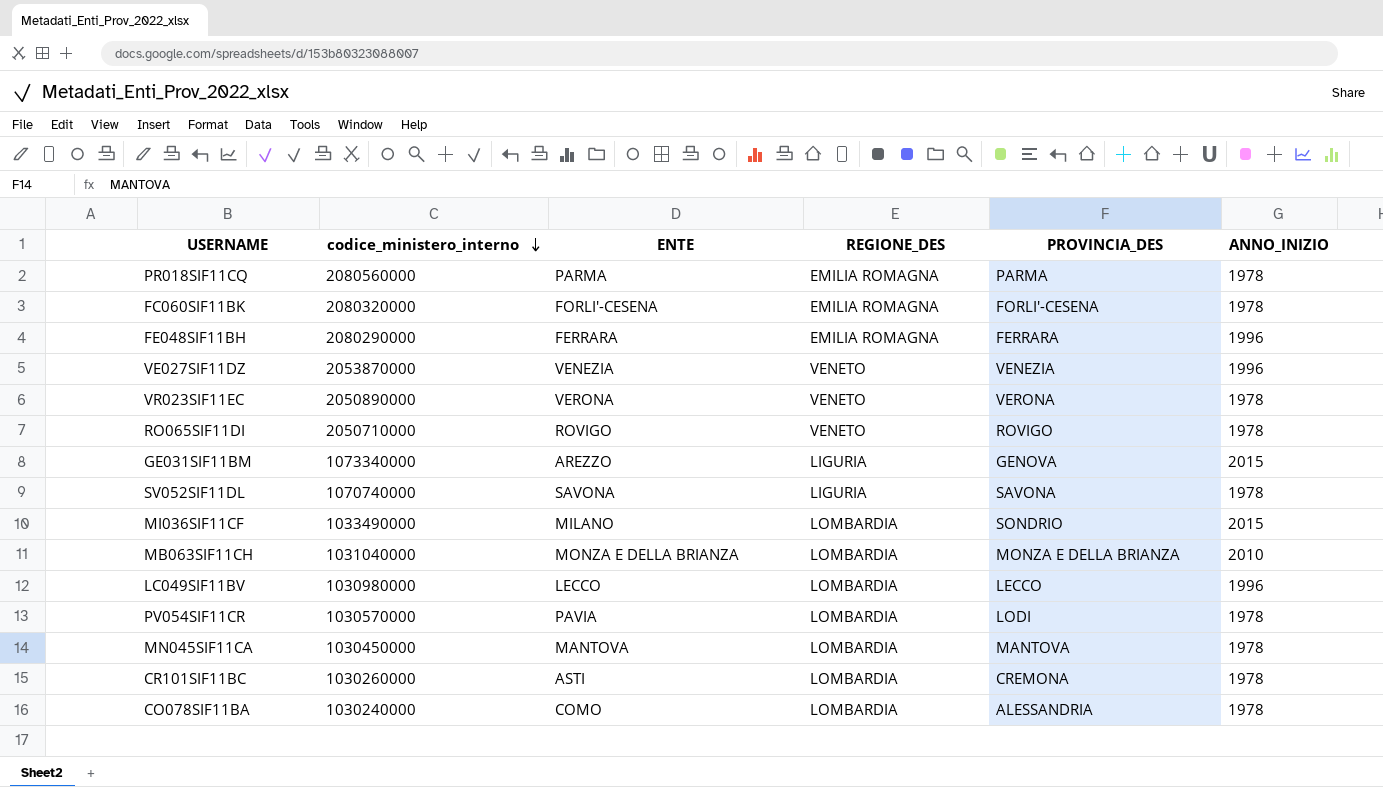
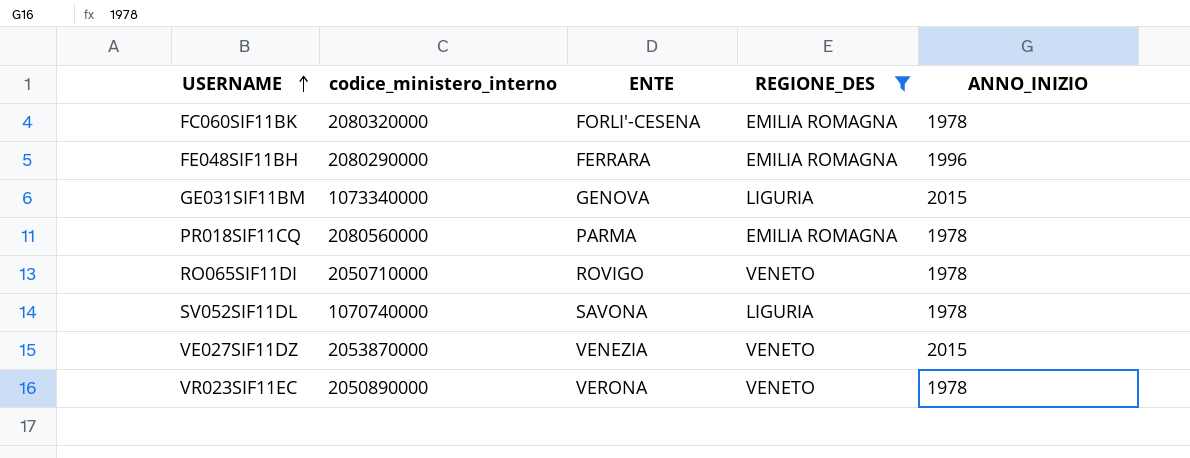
filter: none -> REGIONE_DES != LOMBARDIA
row order: codice_ministero_interno descending -> USERNAME ascending
column PROVINCIA_DES | position: 5 -> none
GE031SIF11BM | ENTE: AREZZO -> GENOVA
VE027SIF11DZ | ANNO_INIZIO: 1996 -> 2015

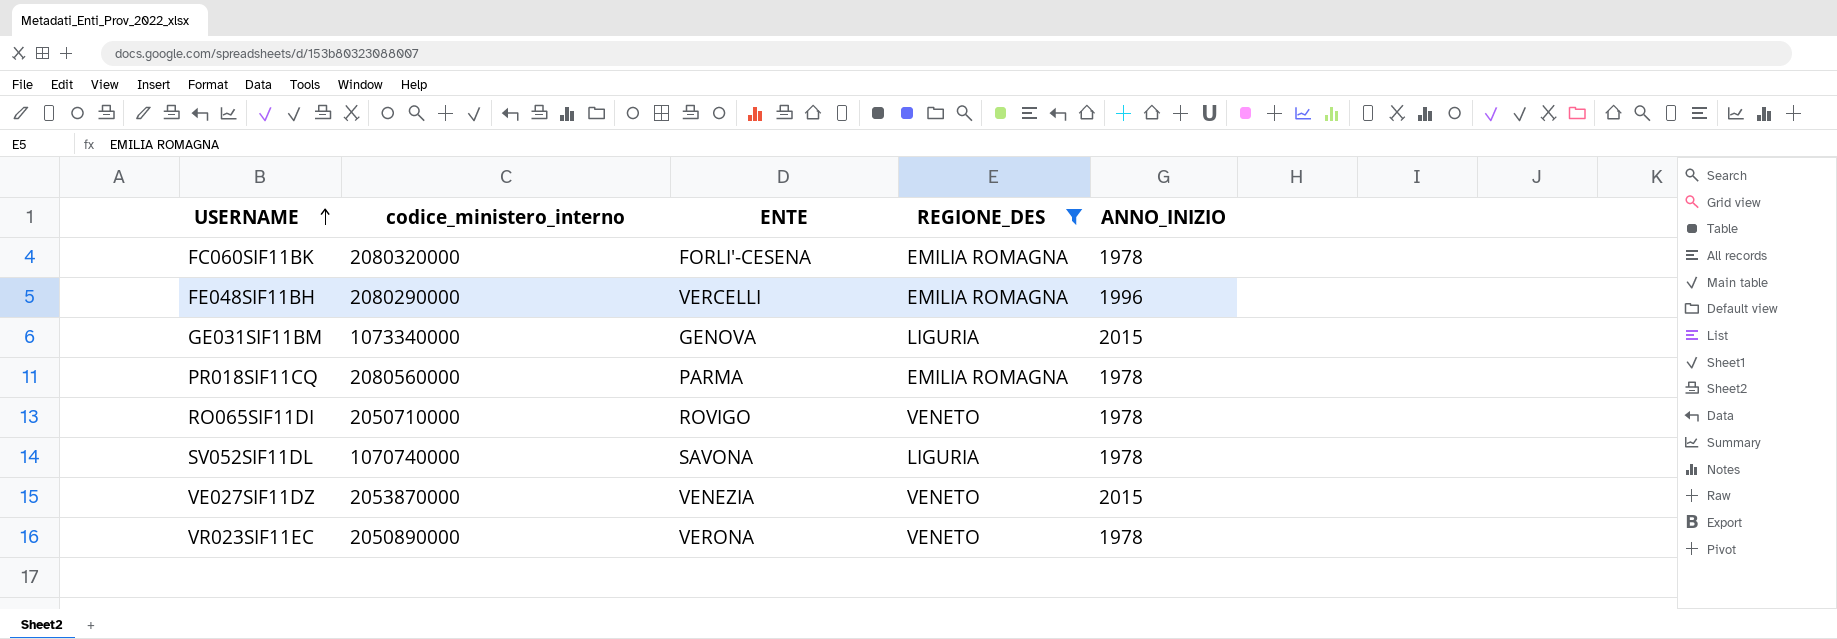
FE048SIF11BH | ENTE: FERRARA -> VERCELLI

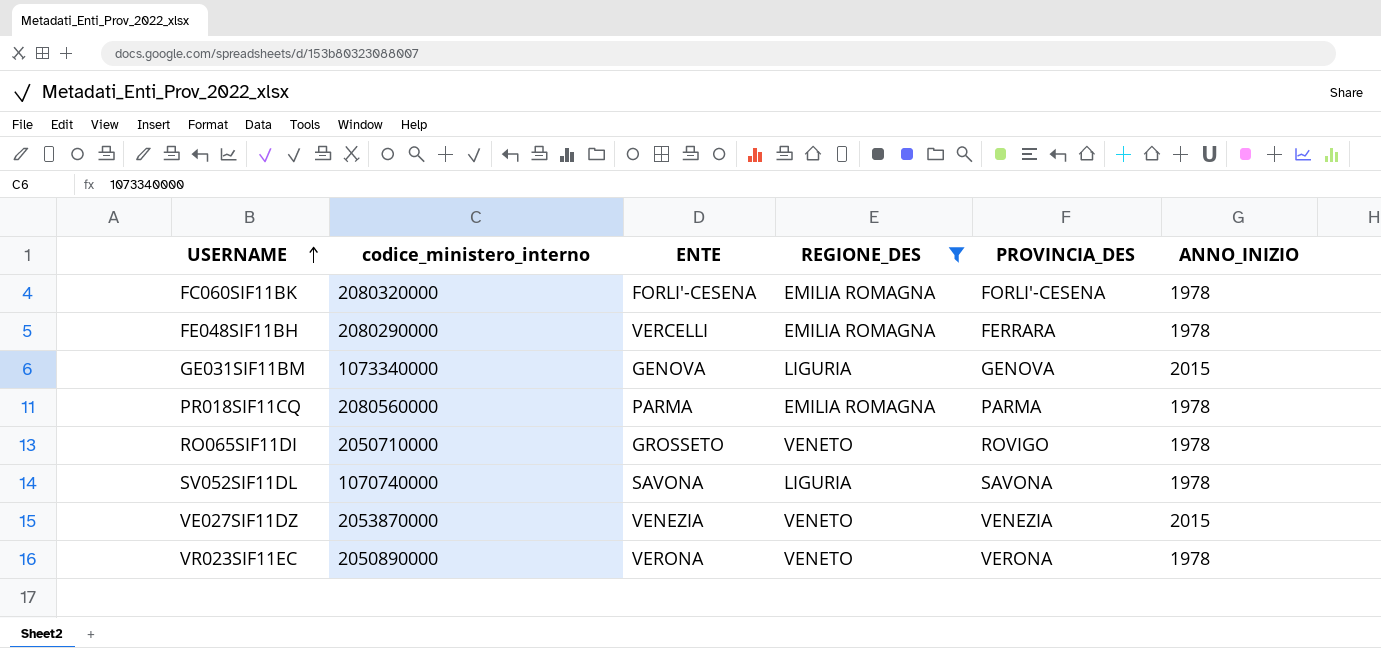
column PROVINCIA_DES | position: none -> 5
FE048SIF11BH | ANNO_INIZIO: 1996 -> 1978
RO065SIF11DI | ENTE: ROVIGO -> GROSSETO

